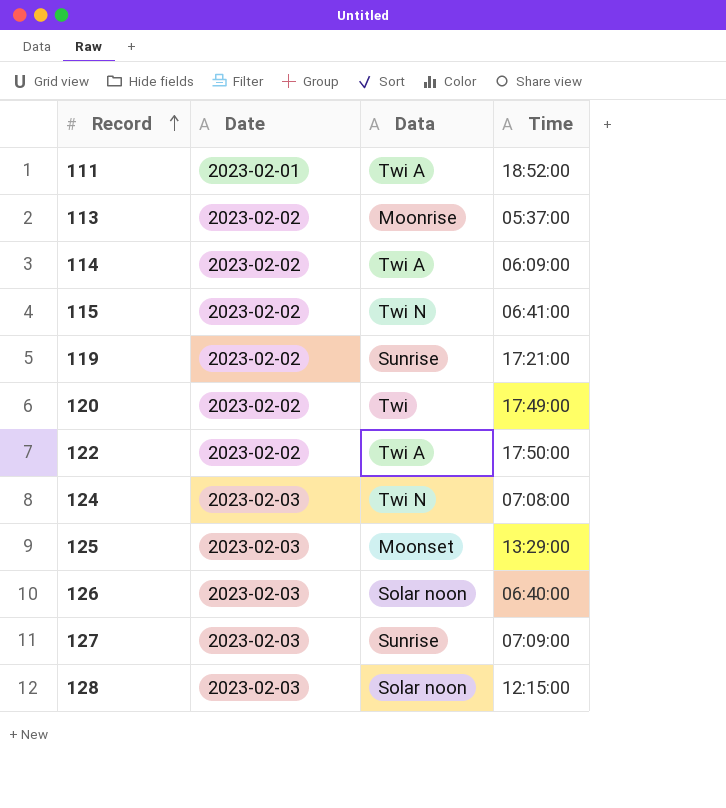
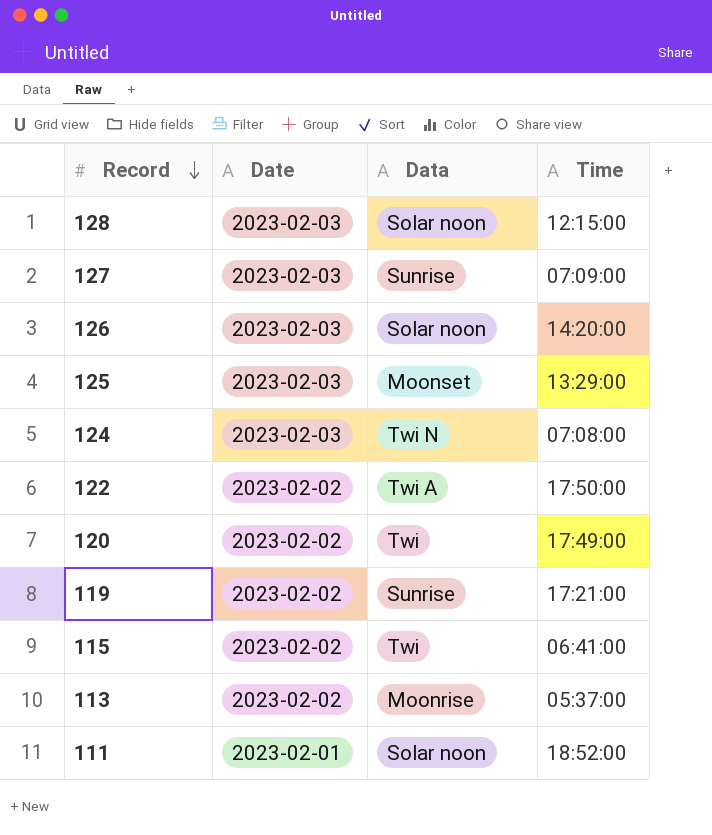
row order: Record ascending -> Record descending
row 114: 2023-02-02 | Twi A | 06:09:00 -> none
126 | Time: 06:40:00 -> 14:20:00
115 | Data: Twi N -> Twi
111 | Data: Twi A -> Solar noon

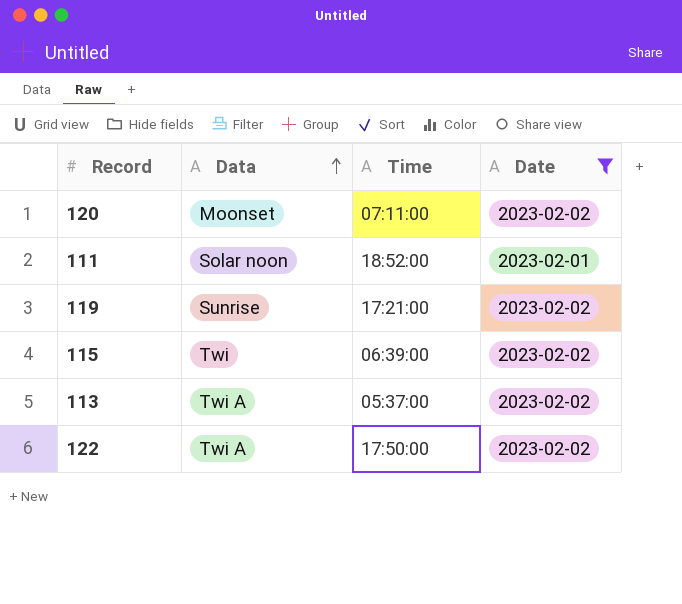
filter: none -> Date != 2023-02-03
row order: Record descending -> Data ascending
column Date | position: 2 -> 4
120 | Data: Twi -> Moonset
120 | Time: 17:49:00 -> 07:11:00
115 | Time: 06:41:00 -> 06:39:00
113 | Data: Moonrise -> Twi A

